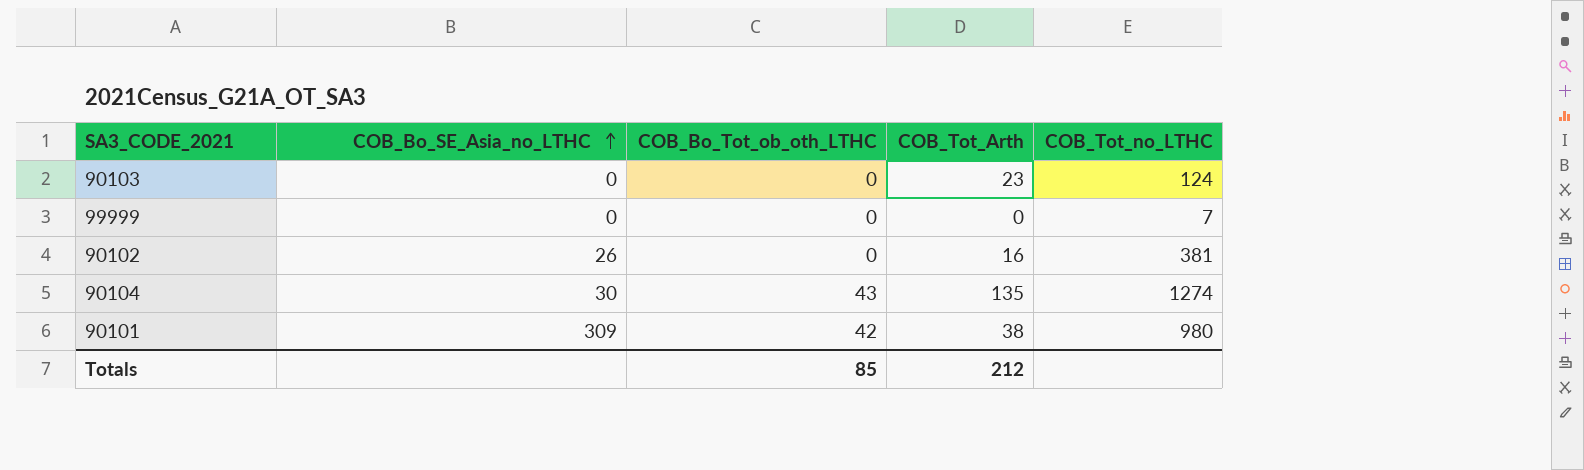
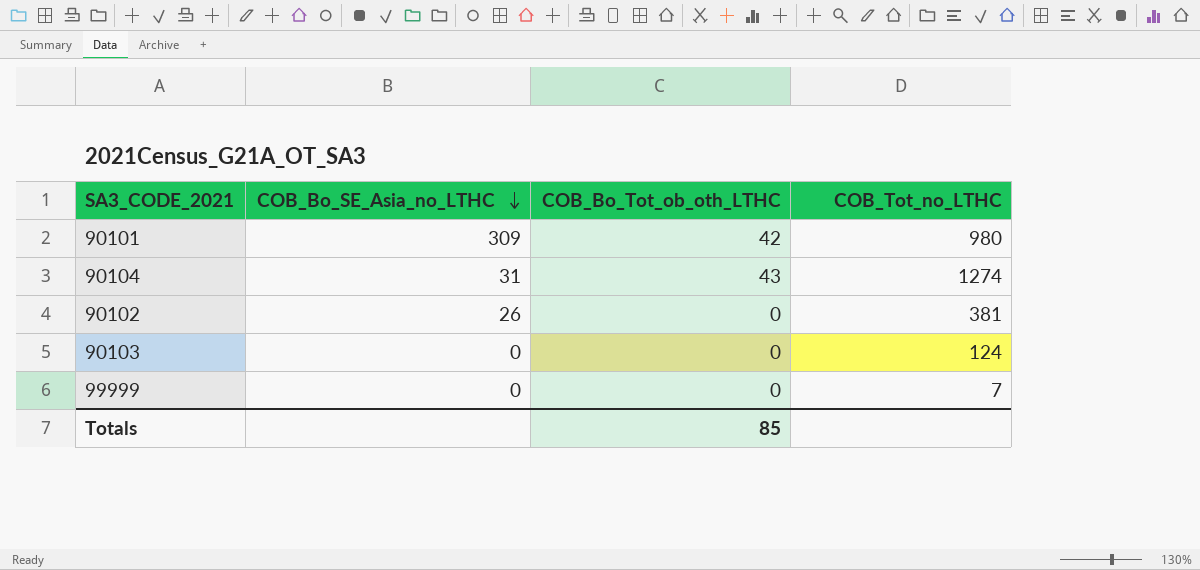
row order: COB_Bo_SE_Asia_no_LTHC ascending -> COB_Bo_SE_Asia_no_LTHC descending
column COB_Tot_Arth | position: 4 -> none
90104 | COB_Bo_SE_Asia_no_LTHC: 30 -> 31

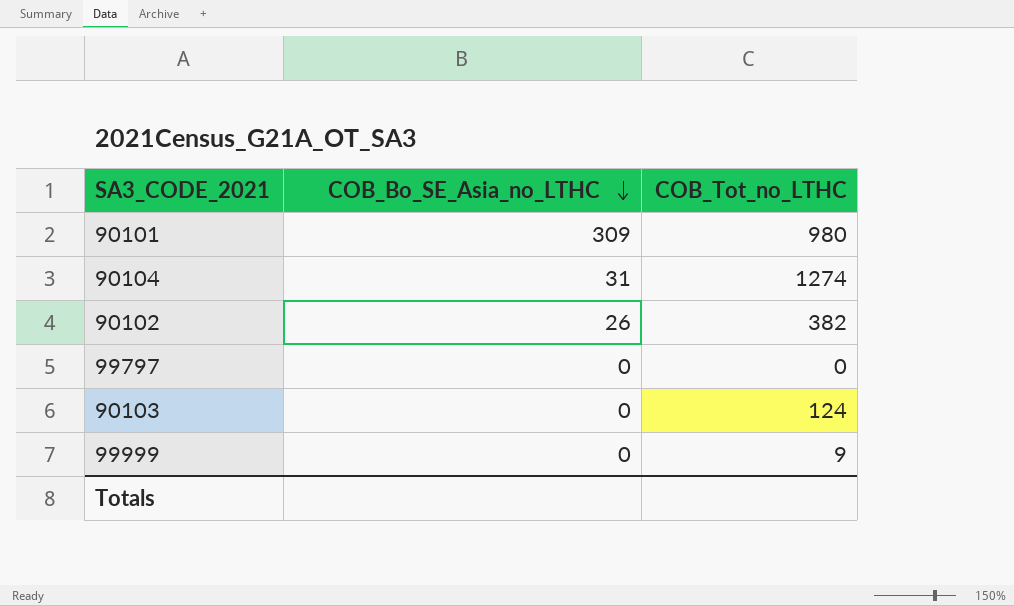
column COB_Bo_Tot_ob_oth_LTHC | position: 3 -> none
90102 | COB_Tot_no_LTHC: 381 -> 382
row 99797: none -> 0 | 0
99999 | COB_Tot_no_LTHC: 7 -> 9

